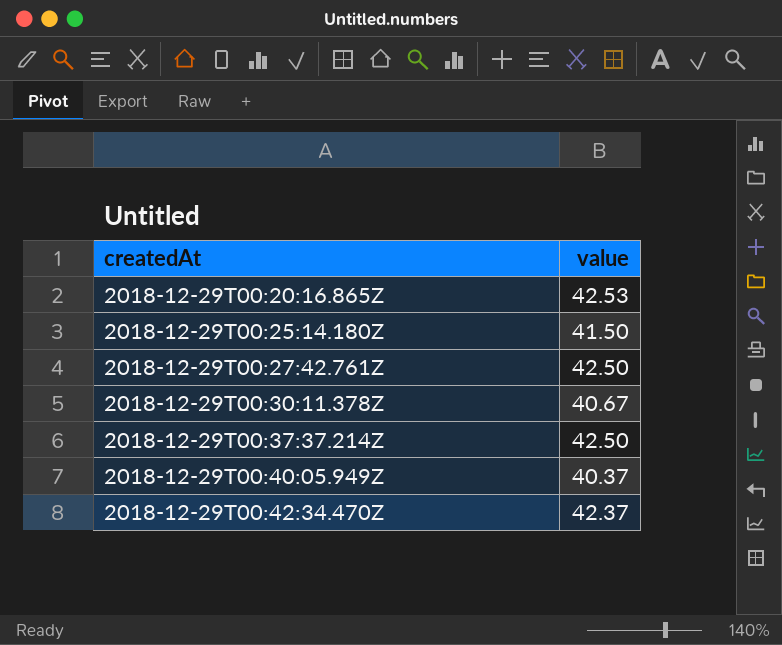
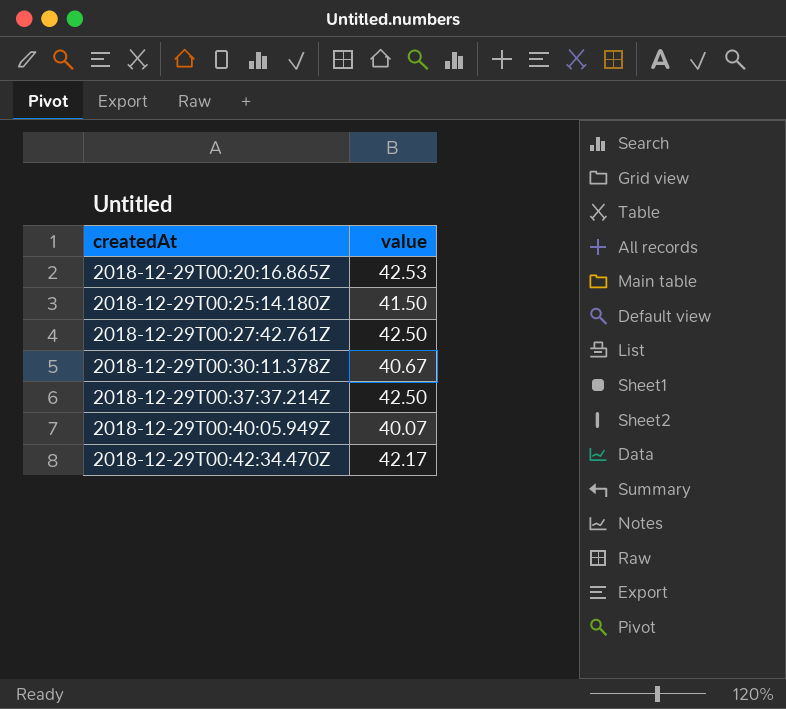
2018-12-29T00:40:05.949Z | value: 40.37 -> 40.07
2018-12-29T00:42:34.470Z | value: 42.37 -> 42.17

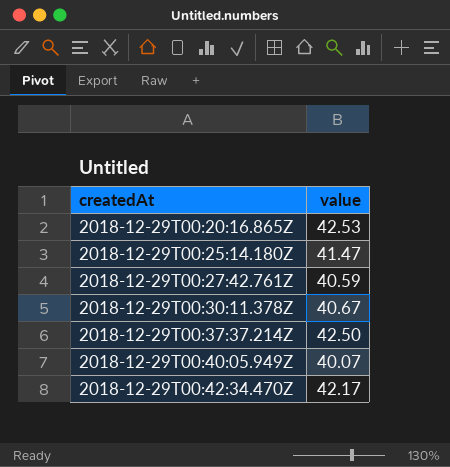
2018-12-29T00:25:14.180Z | value: 41.50 -> 41.47
2018-12-29T00:27:42.761Z | value: 42.50 -> 40.59

